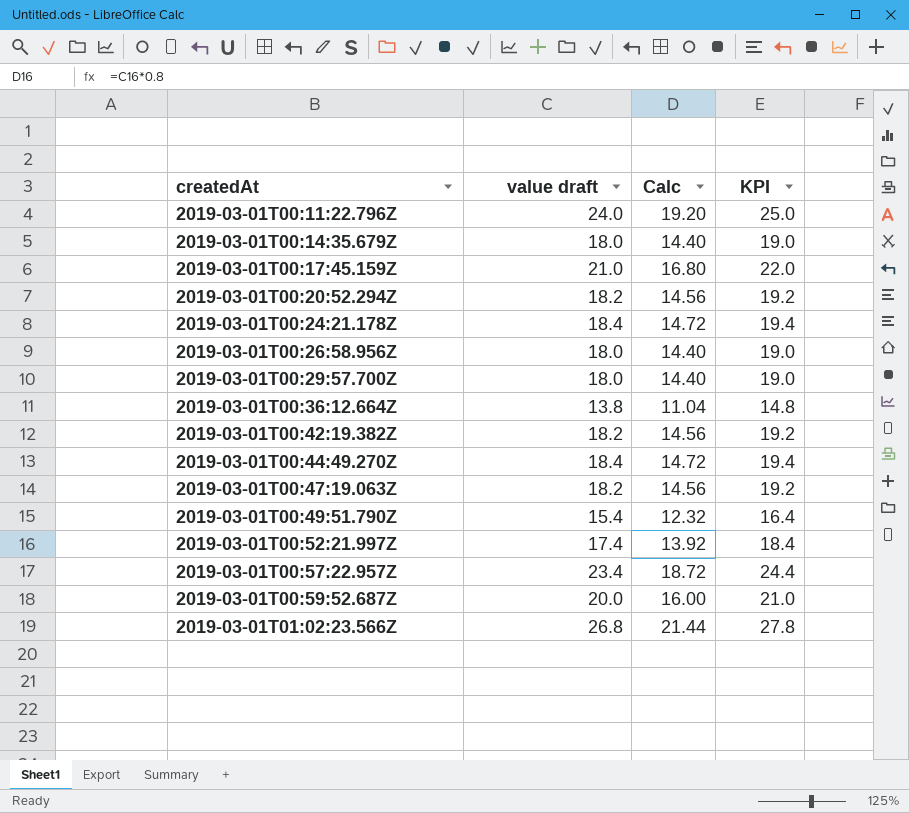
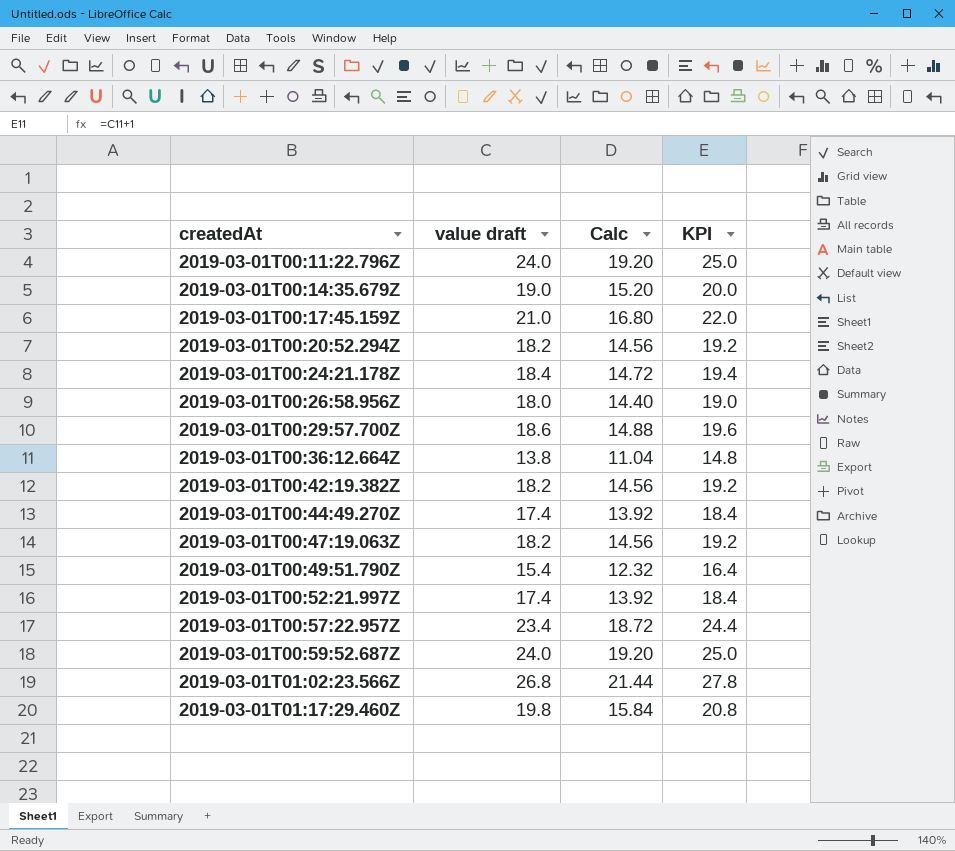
2019-03-01T00:14:35.679Z | value draft: 18.0 -> 19.0
2019-03-01T00:14:35.679Z | Calc: 14.40 -> 15.20
2019-03-01T00:14:35.679Z | KPI: 19.0 -> 20.0
2019-03-01T00:29:57.700Z | value draft: 18.0 -> 18.6
2019-03-01T00:29:57.700Z | Calc: 14.40 -> 14.88
2019-03-01T00:29:57.700Z | KPI: 19.0 -> 19.6
2019-03-01T00:44:49.270Z | value draft: 18.4 -> 17.4
2019-03-01T00:44:49.270Z | Calc: 14.72 -> 13.92
2019-03-01T00:44:49.270Z | KPI: 19.4 -> 18.4
2019-03-01T00:59:52.687Z | value draft: 20.0 -> 24.0
2019-03-01T00:59:52.687Z | Calc: 16.00 -> 19.20
2019-03-01T00:59:52.687Z | KPI: 21.0 -> 25.0
row 2019-03-01T01:17:29.460Z: none -> 19.8 | 15.84 | 20.8

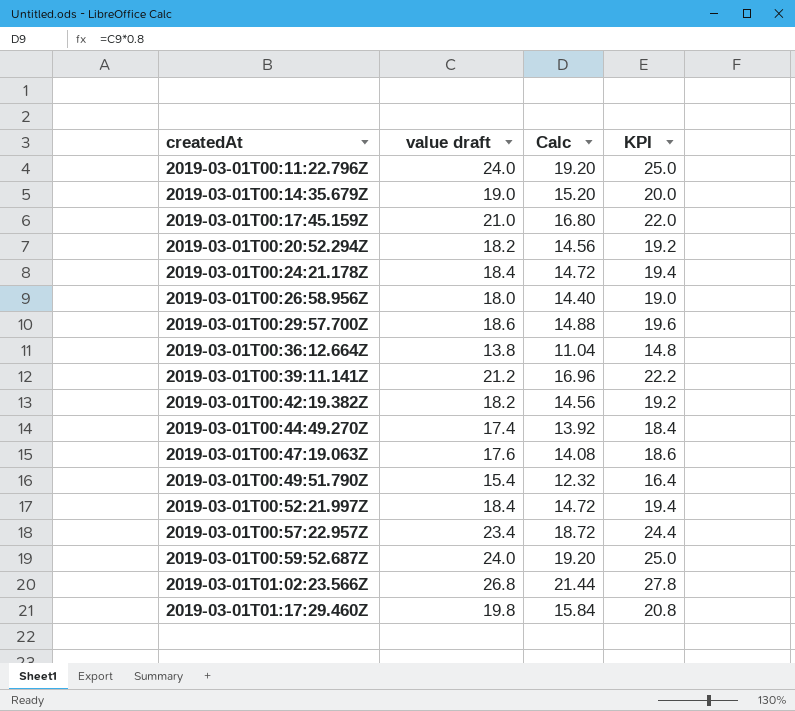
row 2019-03-01T00:39:11.141Z: none -> 21.2 | 16.96 | 22.2
2019-03-01T00:47:19.063Z | value draft: 18.2 -> 17.6
2019-03-01T00:47:19.063Z | Calc: 14.56 -> 14.08
2019-03-01T00:47:19.063Z | KPI: 19.2 -> 18.6
2019-03-01T00:52:21.997Z | value draft: 17.4 -> 18.4
2019-03-01T00:52:21.997Z | Calc: 13.92 -> 14.72
2019-03-01T00:52:21.997Z | KPI: 18.4 -> 19.4

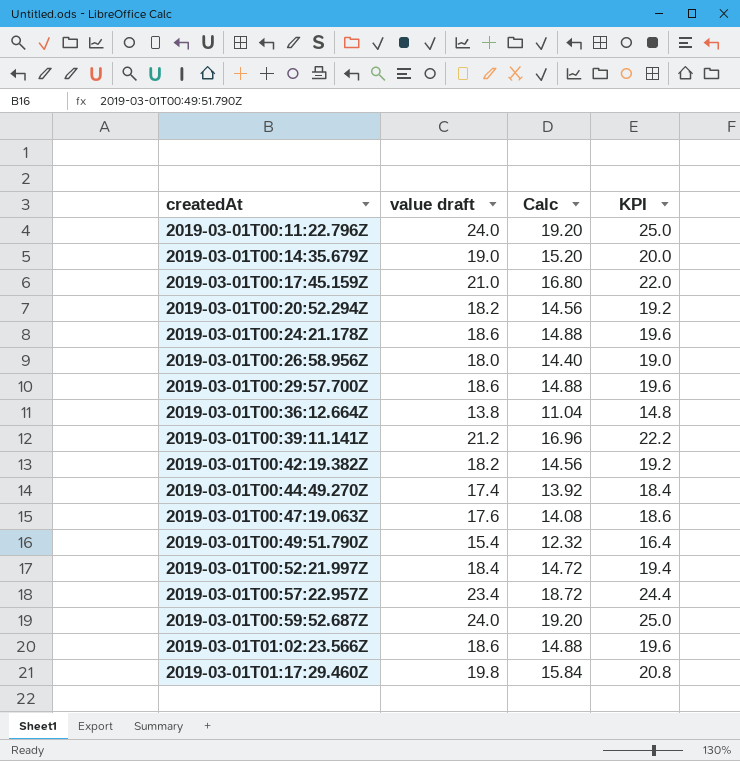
2019-03-01T00:24:21.178Z | value draft: 18.4 -> 18.6
2019-03-01T00:24:21.178Z | Calc: 14.72 -> 14.88
2019-03-01T00:24:21.178Z | KPI: 19.4 -> 19.6
2019-03-01T01:02:23.566Z | value draft: 26.8 -> 18.6
2019-03-01T01:02:23.566Z | Calc: 21.44 -> 14.88
2019-03-01T01:02:23.566Z | KPI: 27.8 -> 19.6

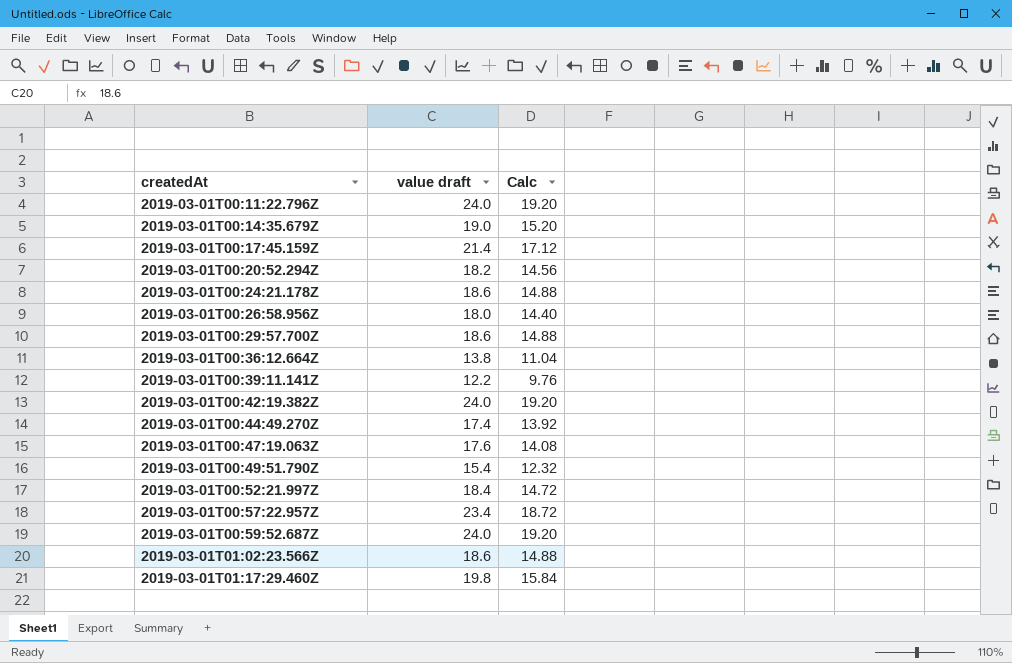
column KPI | formula: [value draft] + 1 -> none
2019-03-01T00:17:45.159Z | value draft: 21.0 -> 21.4
2019-03-01T00:17:45.159Z | Calc: 16.80 -> 17.12
2019-03-01T00:39:11.141Z | value draft: 21.2 -> 12.2
2019-03-01T00:39:11.141Z | Calc: 16.96 -> 9.76
2019-03-01T00:42:19.382Z | value draft: 18.2 -> 24.0
2019-03-01T00:42:19.382Z | Calc: 14.56 -> 19.20

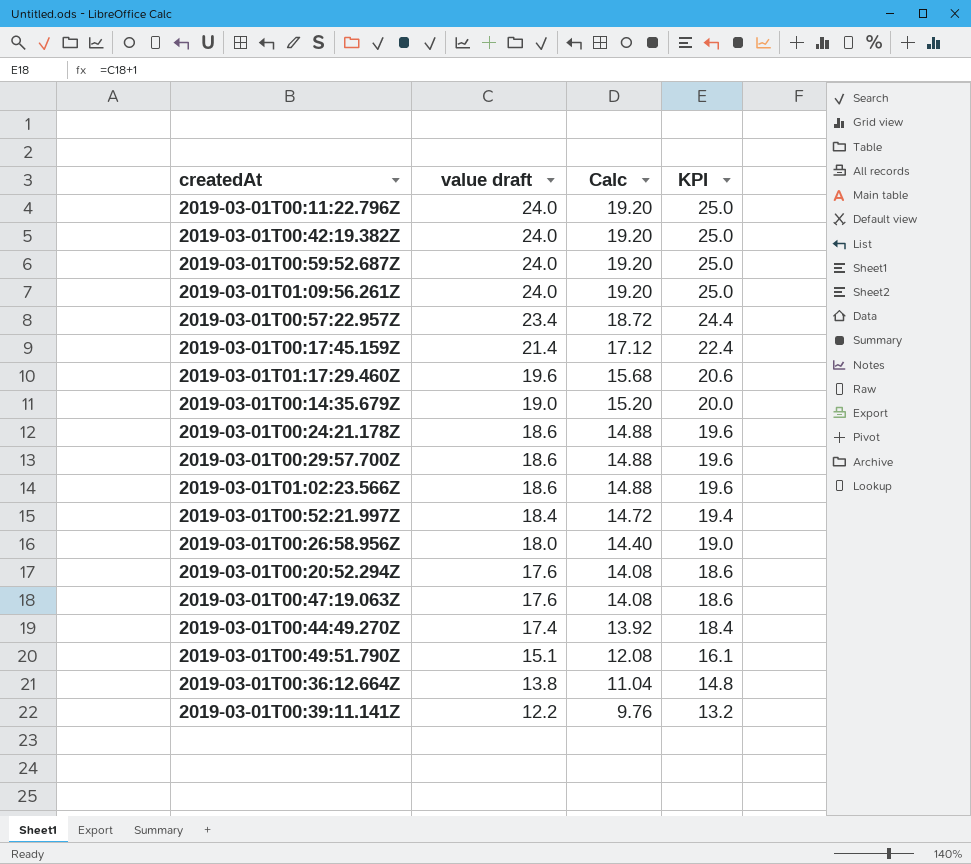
row order: createdAt ascending -> value draft descending
column KPI | formula: none -> [value draft] + 1
row 2019-03-01T01:09:56.261Z: none -> 24.0 | 19.20 | 25.0
2019-03-01T01:17:29.460Z | value draft: 19.8 -> 19.6
2019-03-01T01:17:29.460Z | Calc: 15.84 -> 15.68
2019-03-01T00:20:52.294Z | value draft: 18.2 -> 17.6
2019-03-01T00:20:52.294Z | Calc: 14.56 -> 14.08
2019-03-01T00:49:51.790Z | value draft: 15.4 -> 15.1
2019-03-01T00:49:51.790Z | Calc: 12.32 -> 12.08

